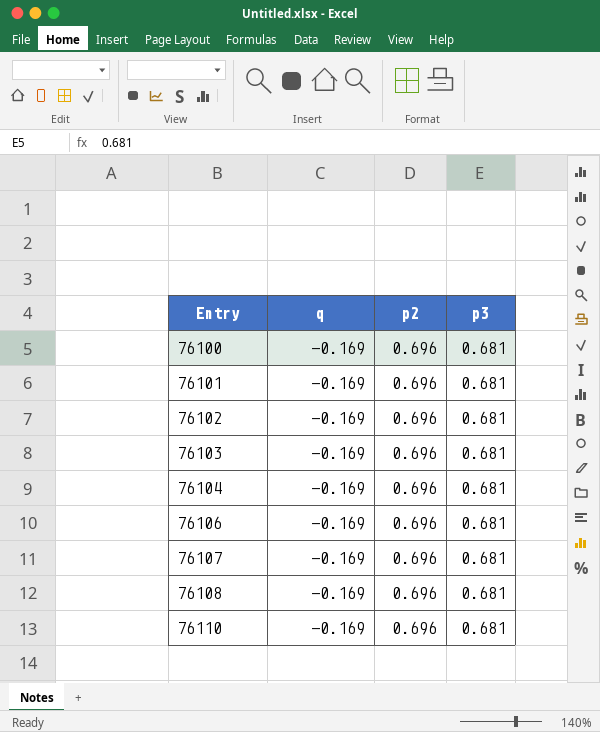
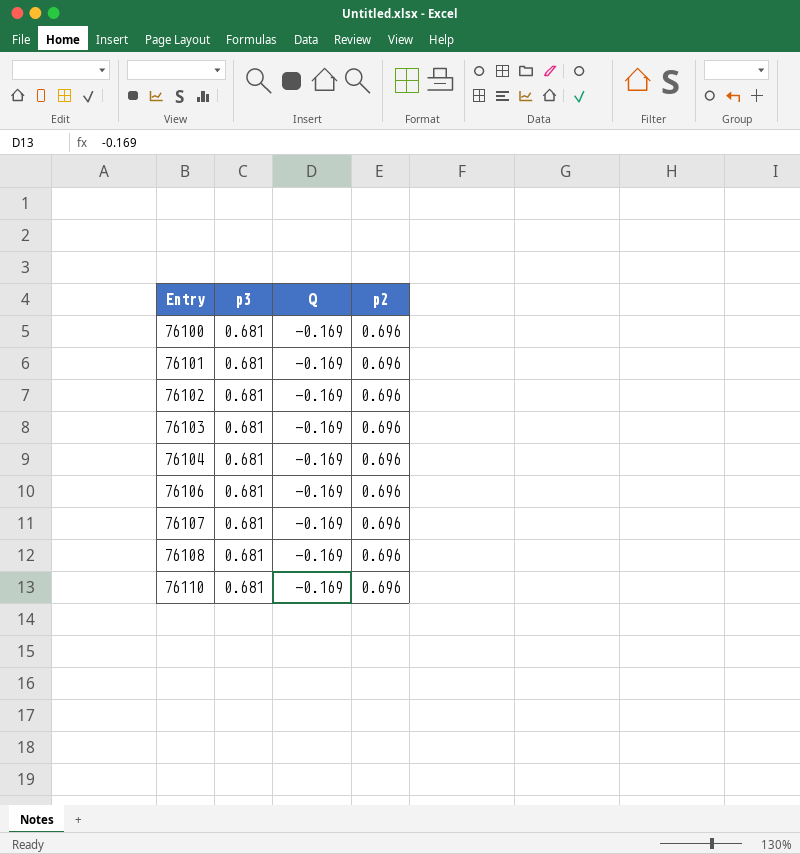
column p3 | position: 4 -> 2
column name: q -> Q

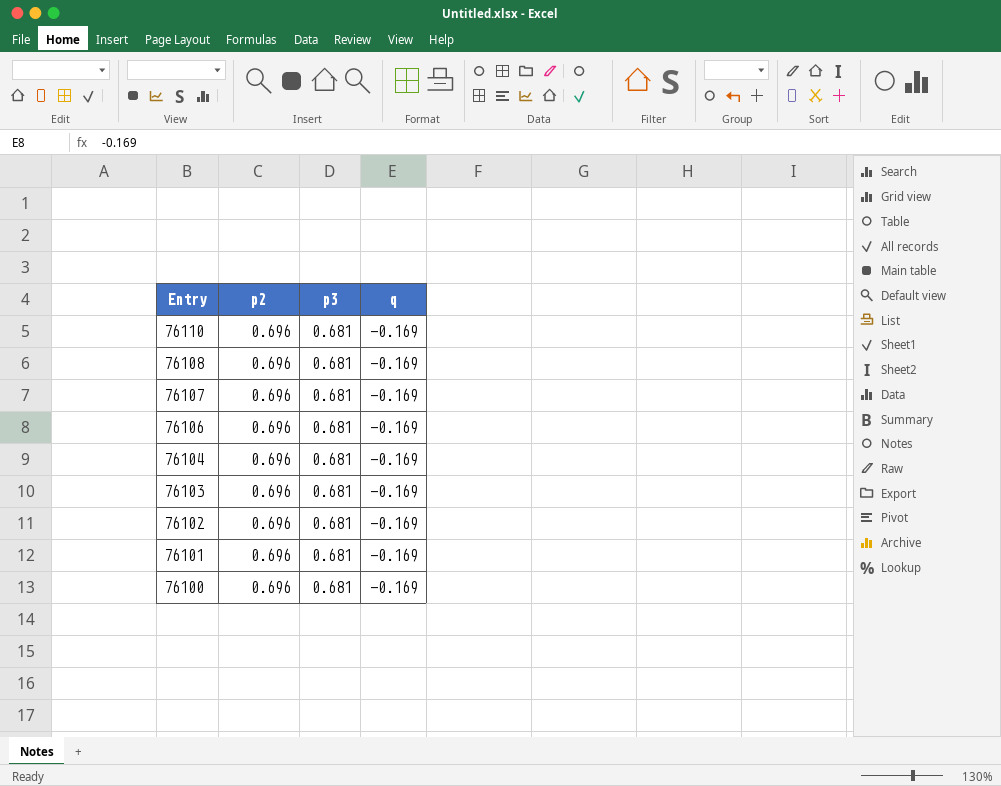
row order: Entry ascending -> Entry descending
column p2 | position: 4 -> 2
column name: Q -> q

